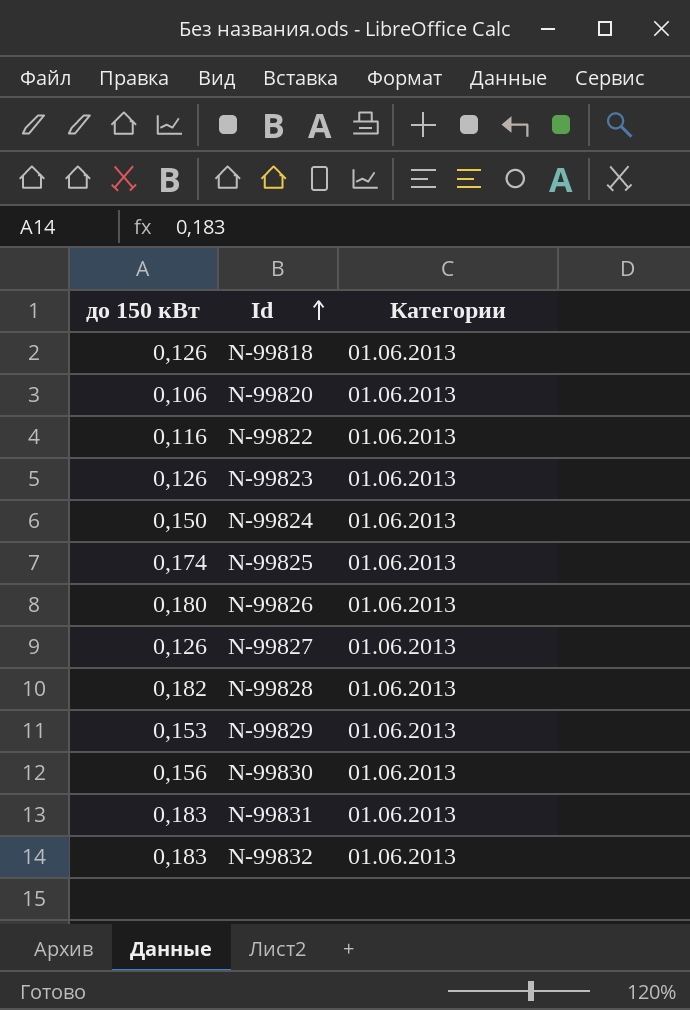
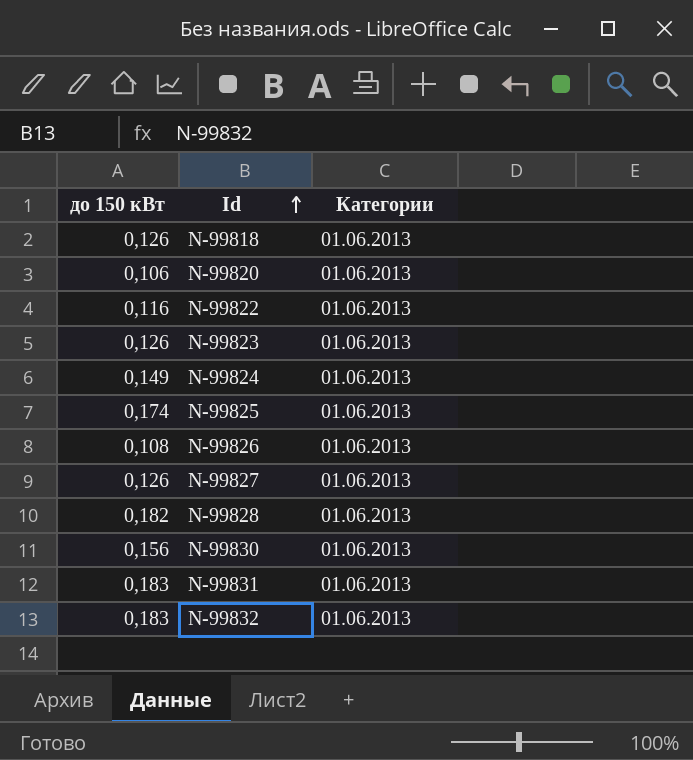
row N-99829: 0,153 | 01.06.2013 -> none
N-99824 | до 150 кВт: 0,150 -> 0,149
N-99826 | до 150 кВт: 0,180 -> 0,108

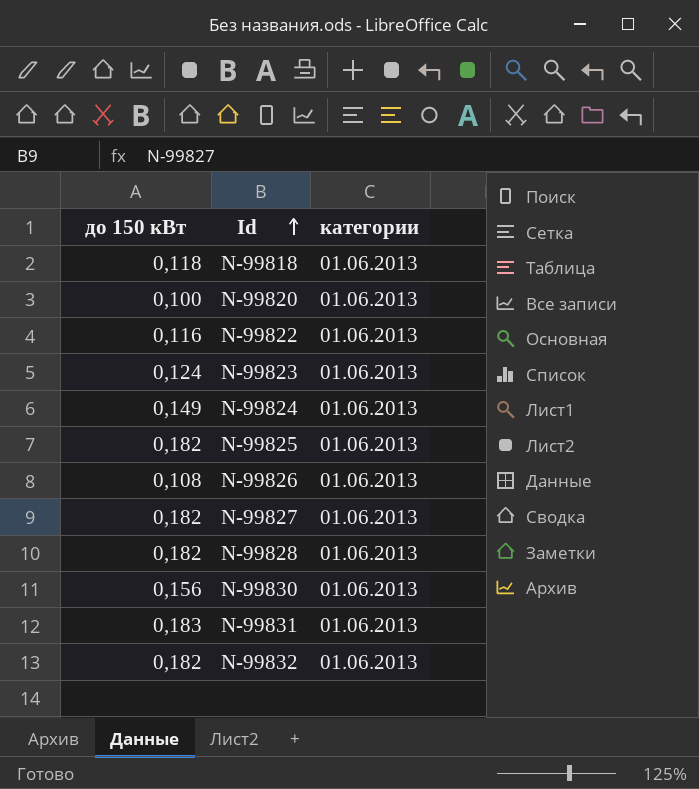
column name: Категории -> категории
N-99818 | до 150 кВт: 0,126 -> 0,118
N-99820 | до 150 кВт: 0,106 -> 0,100
N-99823 | до 150 кВт: 0,126 -> 0,124
N-99825 | до 150 кВт: 0,174 -> 0,182
N-99827 | до 150 кВт: 0,126 -> 0,182
N-99832 | до 150 кВт: 0,183 -> 0,182

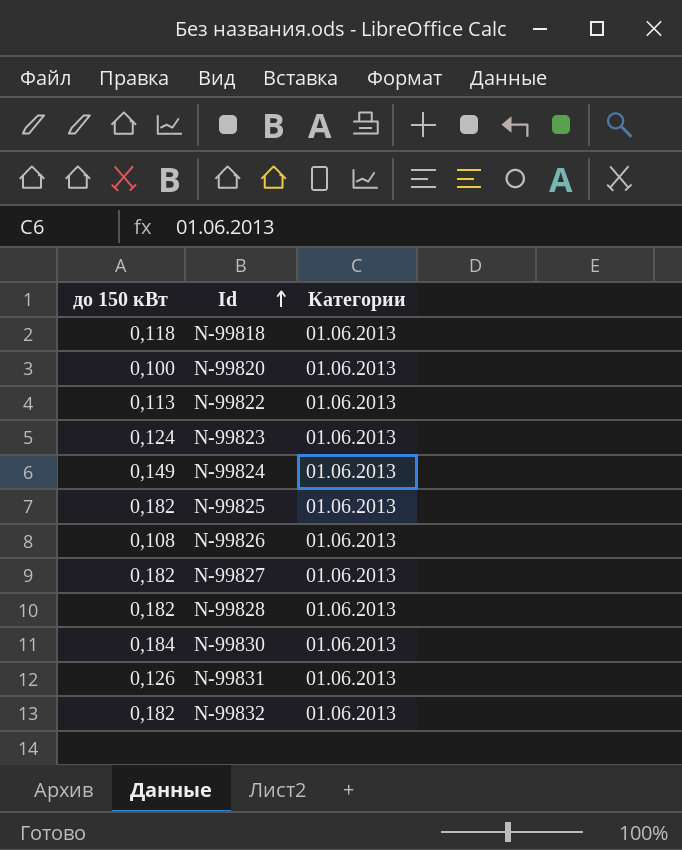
column name: категории -> Категории
N-99822 | до 150 кВт: 0,116 -> 0,113
N-99830 | до 150 кВт: 0,156 -> 0,184
N-99831 | до 150 кВт: 0,183 -> 0,126

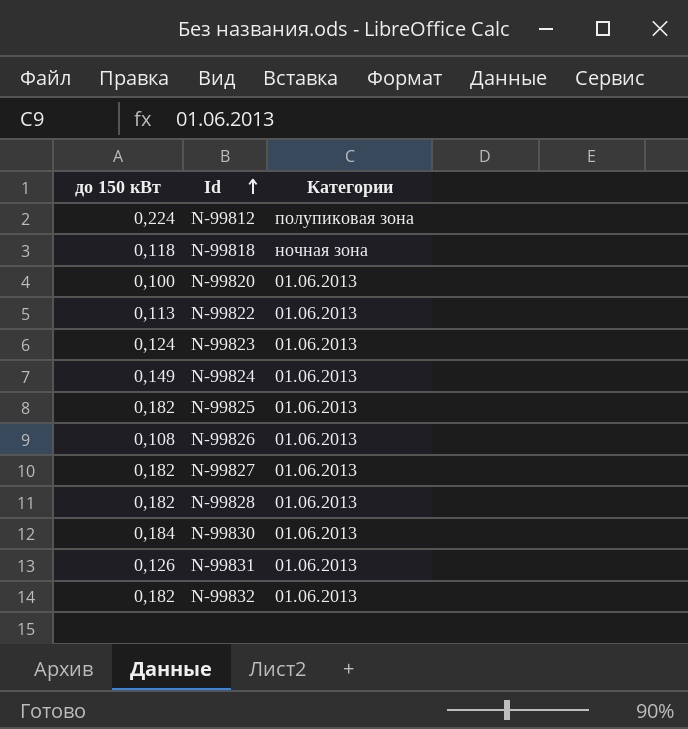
row N-99812: none -> 0,224 | полупиковая зона
N-99818 | Категории: 01.06.2013 -> ночная зона

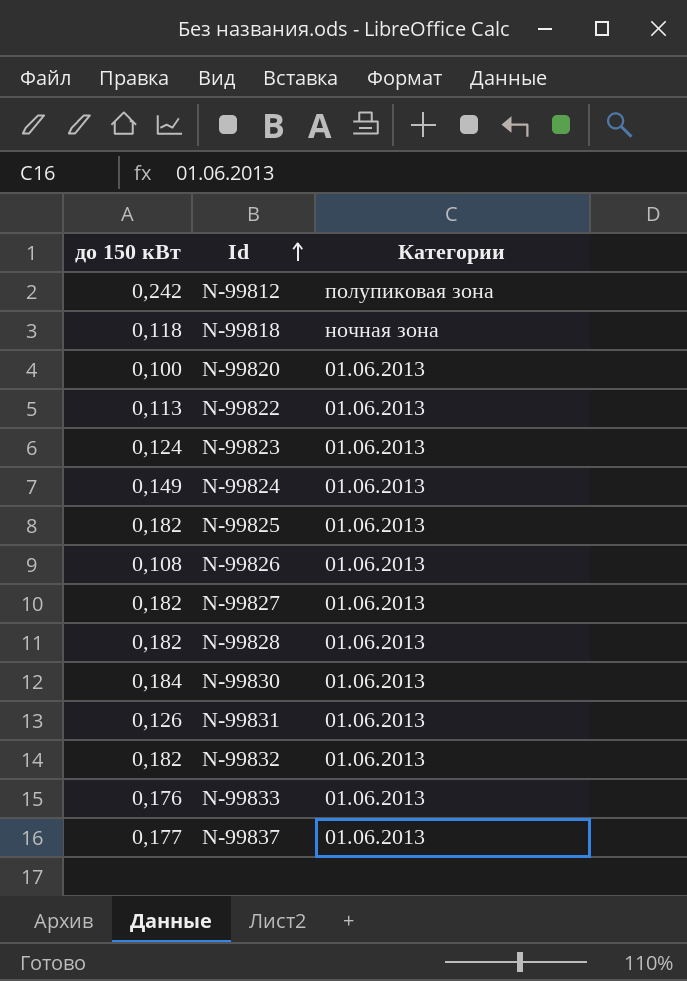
N-99812 | до 150 кВт: 0,224 -> 0,242
row N-99833: none -> 0,176 | 01.06.2013
row N-99837: none -> 0,177 | 01.06.2013

